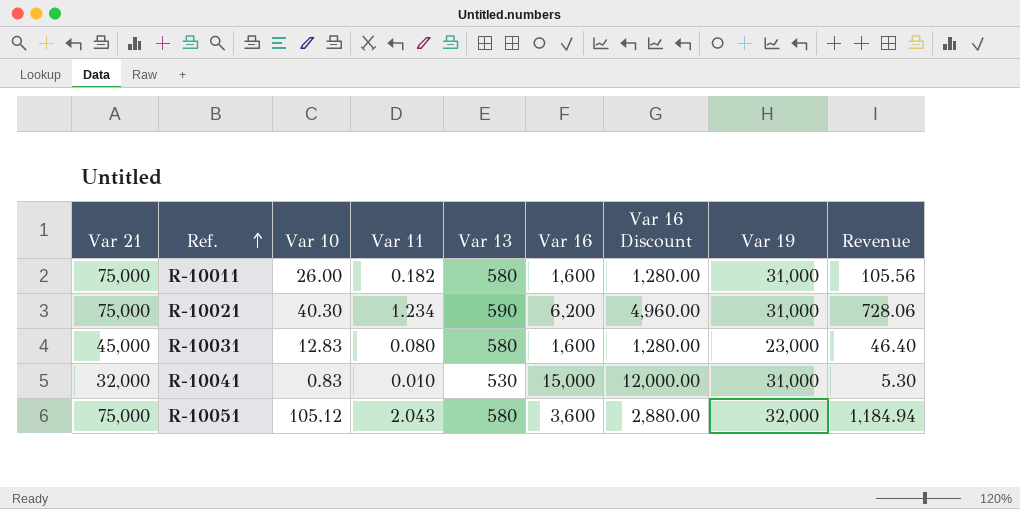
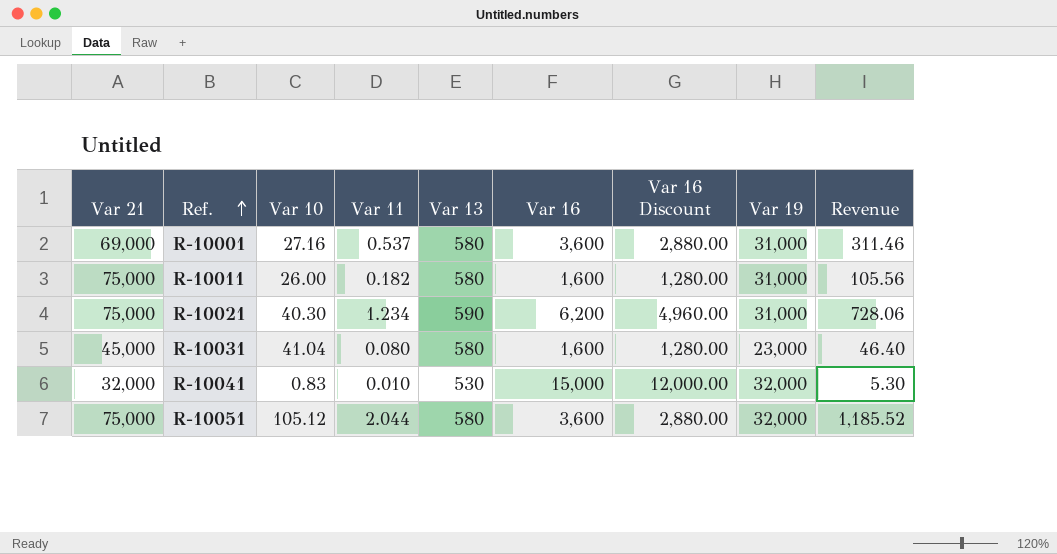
row R-10001: none -> 69,000 | 27.16 | 0.537 | 580 | 3,600 | 2,880.00 | 31,000 | 311.46
R-10031 | Var 10: 12.83 -> 41.04
R-10041 | Var 19: 31,000 -> 32,000
R-10051 | Var 11: 2.043 -> 2.044
R-10051 | Revenue: 1,184.94 -> 1,185.52

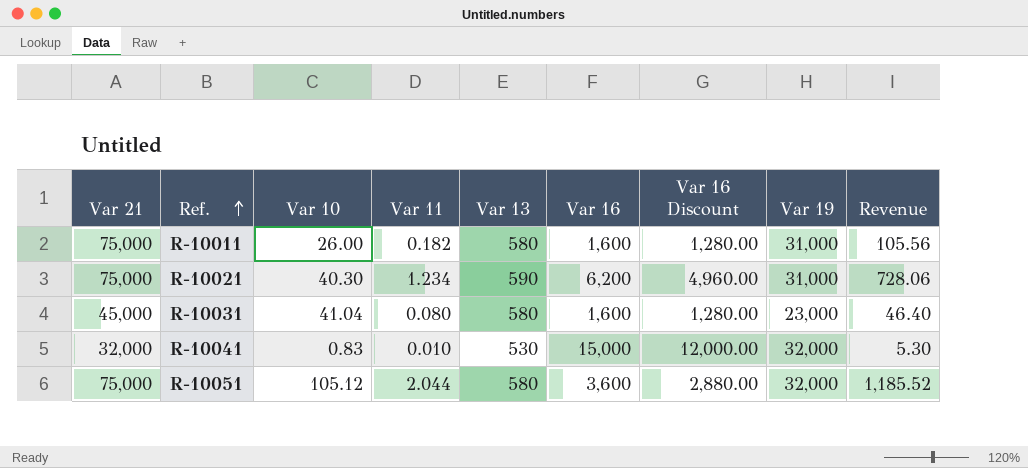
row R-10001: 69,000 | 27.16 | 0.537 | 580 | 3,600 | 2,880.00 | 31,000 | 311.46 -> none

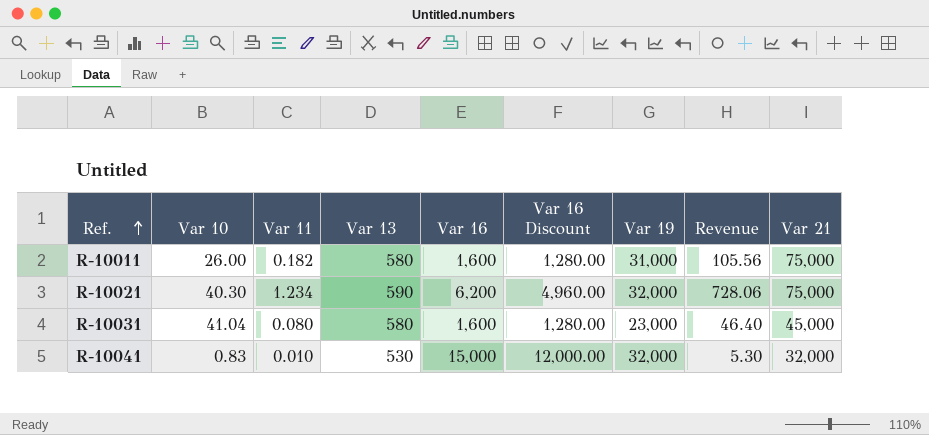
column Var 21 | position: 1 -> 9
row R-10051: 75,000 | 105.12 | 2.044 | 580 | 3,600 | 2,880.00 | 32,000 | 1,185.52 -> none
R-10021 | Var 19: 31,000 -> 32,000

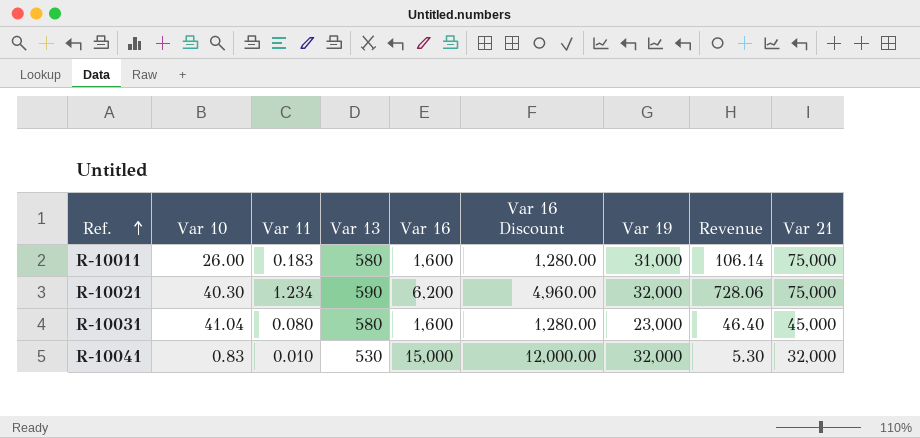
R-10011 | Var 11: 0.182 -> 0.183
R-10011 | Revenue: 105.56 -> 106.14

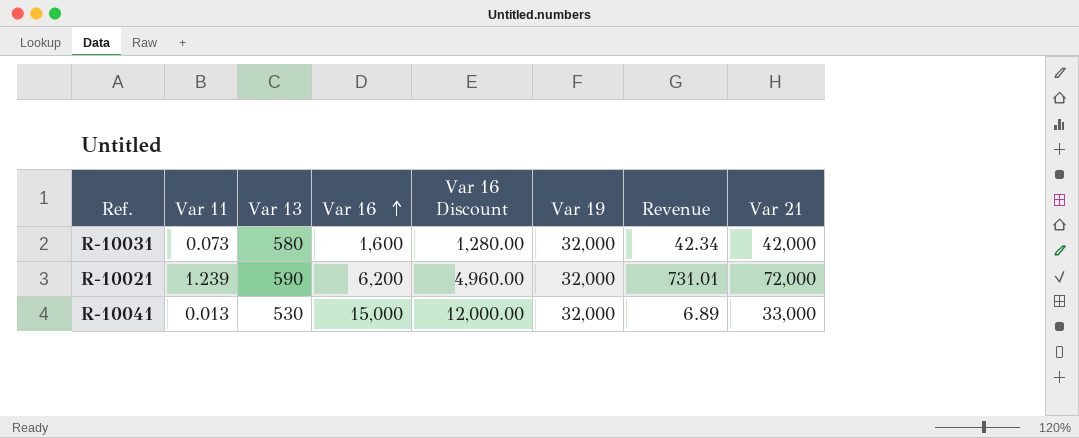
row order: Ref. ascending -> Var 16 ascending
column Var 10 | position: 2 -> none
row R-10011: 26.00 | 0.183 | 580 | 1,600 | 1,280.00 | 31,000 | 106.14 | 75,000 -> none
R-10031 | Var 11: 0.080 -> 0.073
R-10031 | Var 19: 23,000 -> 32,000
R-10031 | Revenue: 46.40 -> 42.34
R-10031 | Var 21: 45,000 -> 42,000
R-10021 | Var 11: 1.234 -> 1.239
R-10021 | Revenue: 728.06 -> 731.01
R-10021 | Var 21: 75,000 -> 72,000
R-10041 | Var 11: 0.010 -> 0.013
R-10041 | Revenue: 5.30 -> 6.89
R-10041 | Var 21: 32,000 -> 33,000

